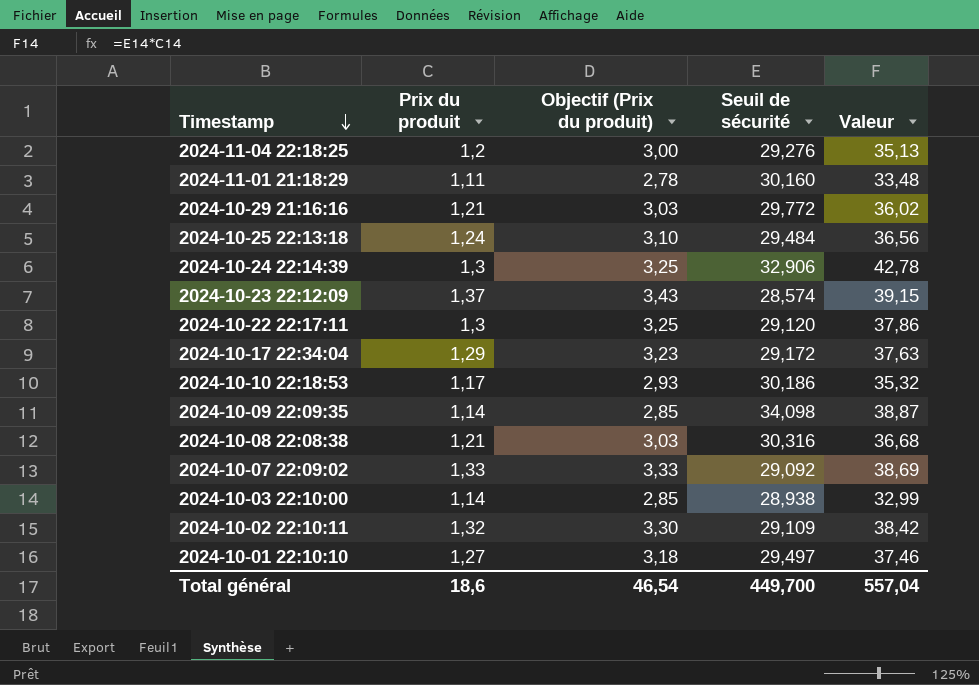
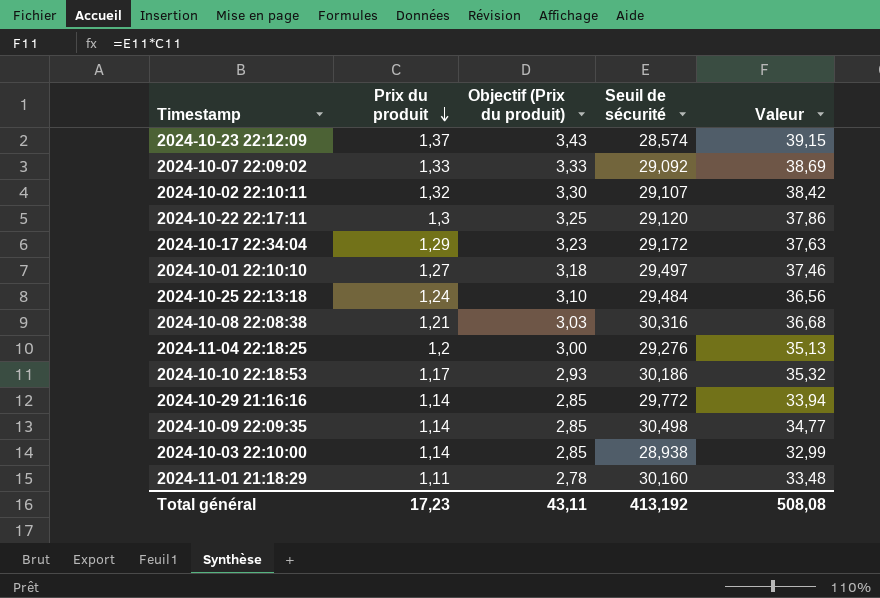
row order: Timestamp descending -> Prix du produit descending
row 2024-10-24 22:14:39: 1,3 | 3,25 | 32,906 | 42,78 -> none
2024-10-02 22:10:11 | Seuil de sécurité: 29,109 -> 29,107
2024-10-29 21:16:16 | Prix du produit: 1,21 -> 1,14
2024-10-29 21:16:16 | Objectif (Prix du produit): 3,03 -> 2,85
2024-10-29 21:16:16 | Valeur: 36,02 -> 33,94
2024-10-09 22:09:35 | Seuil de sécurité: 34,098 -> 30,498
2024-10-09 22:09:35 | Valeur: 38,87 -> 34,77
Total général | Prix du produit: 18,6 -> 17,23
Total général | Objectif (Prix du produit): 46,54 -> 43,11
Total général | Seuil de sécurité: 449,700 -> 413,192
Total général | Valeur: 557,04 -> 508,08

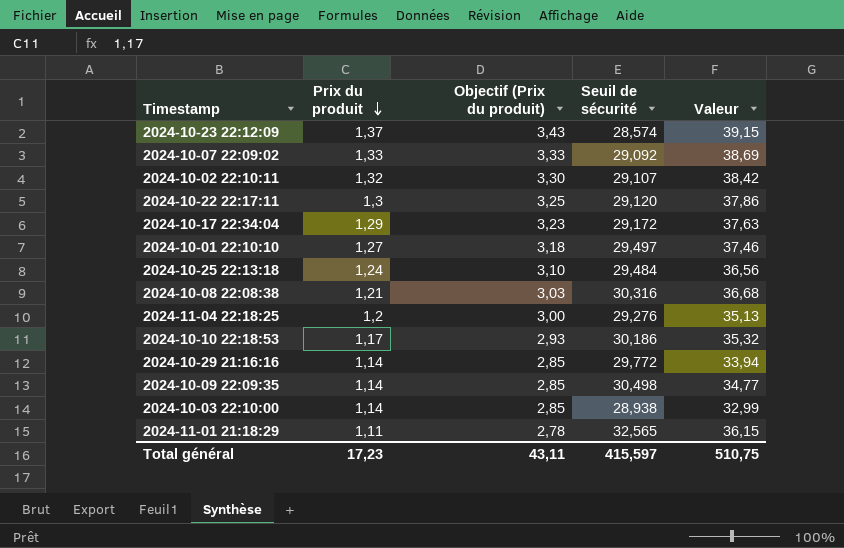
2024-11-01 21:18:29 | Seuil de sécurité: 30,160 -> 32,565
2024-11-01 21:18:29 | Valeur: 33,48 -> 36,15
Total général | Seuil de sécurité: 413,192 -> 415,597
Total général | Valeur: 508,08 -> 510,75

